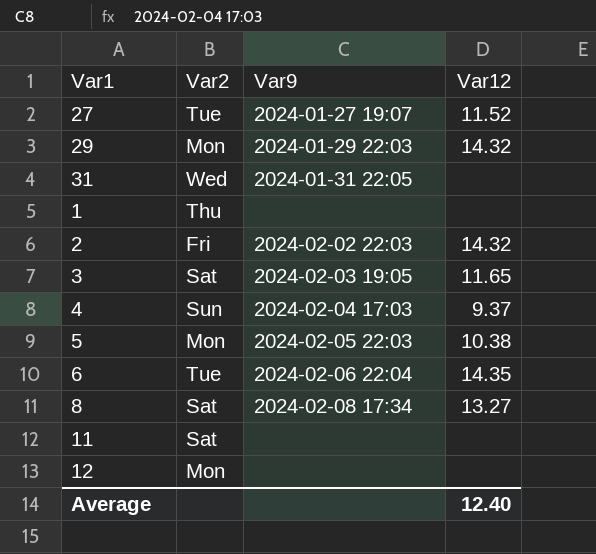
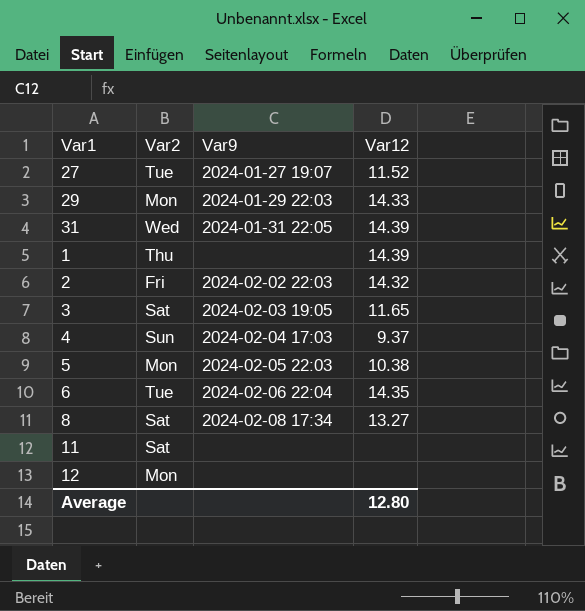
29 | Var12: 14.32 -> 14.33
31 | Var12: none -> 14.39
1 | Var12: none -> 14.39
Average | Var12: 12.40 -> 12.80

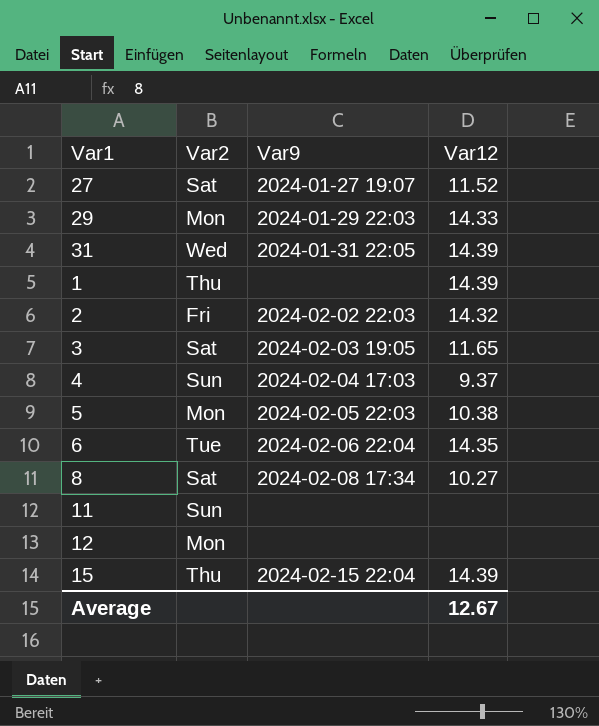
27 | Var2: Tue -> Sat
8 | Var12: 13.27 -> 10.27
11 | Var2: Sat -> Sun
row 15: none -> Thu | 2024-02-15 22:04 | 14.39
Average | Var12: 12.80 -> 12.67

